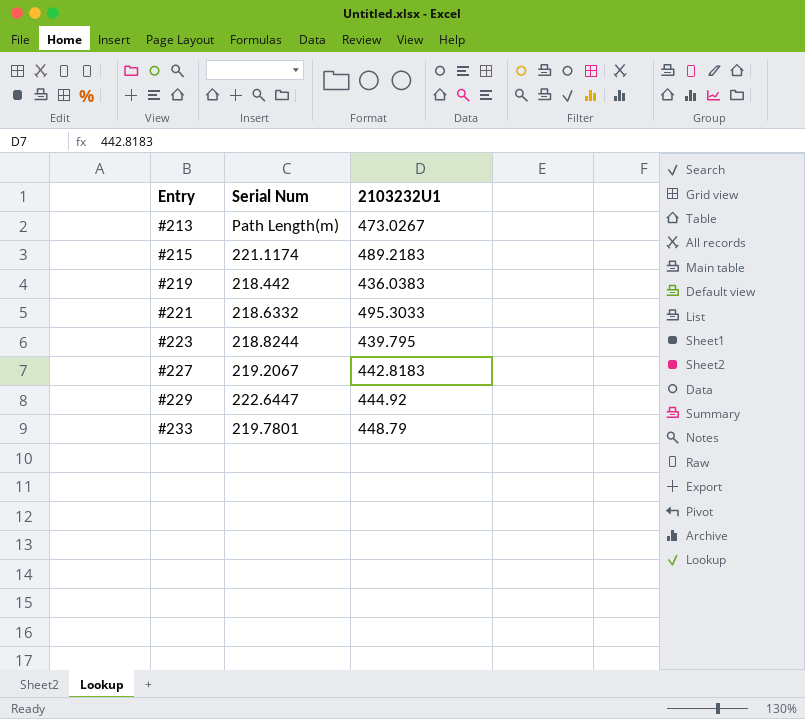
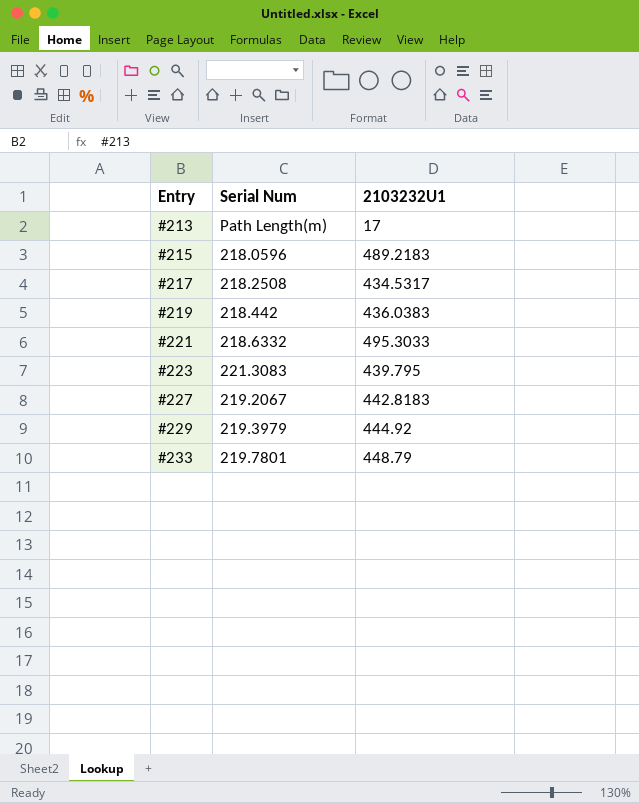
#213 | 2103232U1: 473.0267 -> 17
#215 | Serial Num: 221.1174 -> 218.0596
row #217: none -> 218.2508 | 434.5317
#223 | Serial Num: 218.8244 -> 221.3083
#229 | Serial Num: 222.6447 -> 219.3979

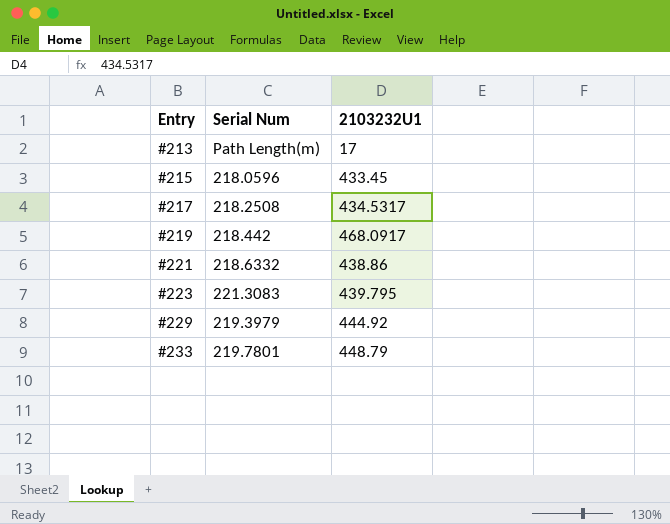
row #227: 219.2067 | 442.8183 -> none
#215 | 2103232U1: 489.2183 -> 433.45
#219 | 2103232U1: 436.0383 -> 468.0917
#221 | 2103232U1: 495.3033 -> 438.86

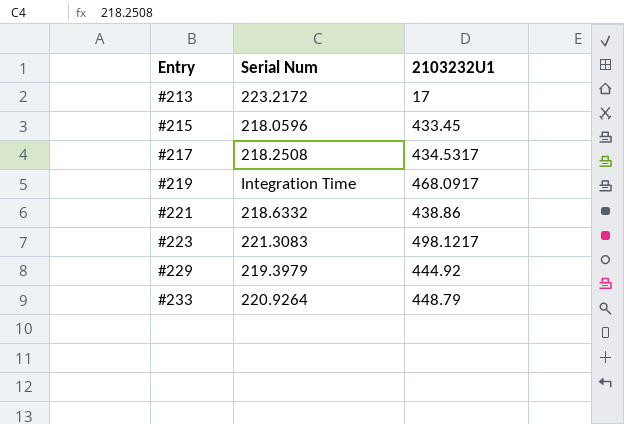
#213 | Serial Num: Path Length(m) -> 223.2172
#219 | Serial Num: 218.442 -> Integration Time
#223 | 2103232U1: 439.795 -> 498.1217
#233 | Serial Num: 219.7801 -> 220.9264

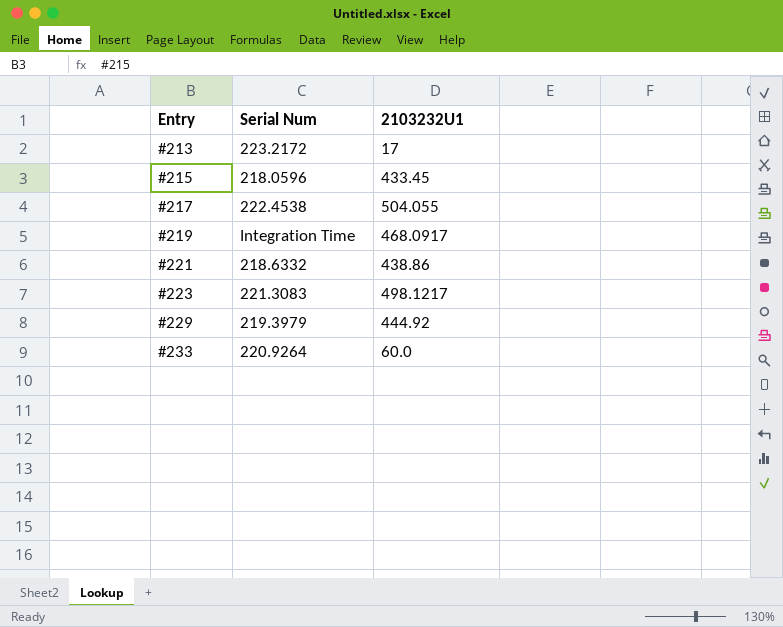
#217 | Serial Num: 218.2508 -> 222.4538
#217 | 2103232U1: 434.5317 -> 504.055
#233 | 2103232U1: 448.79 -> 60.0

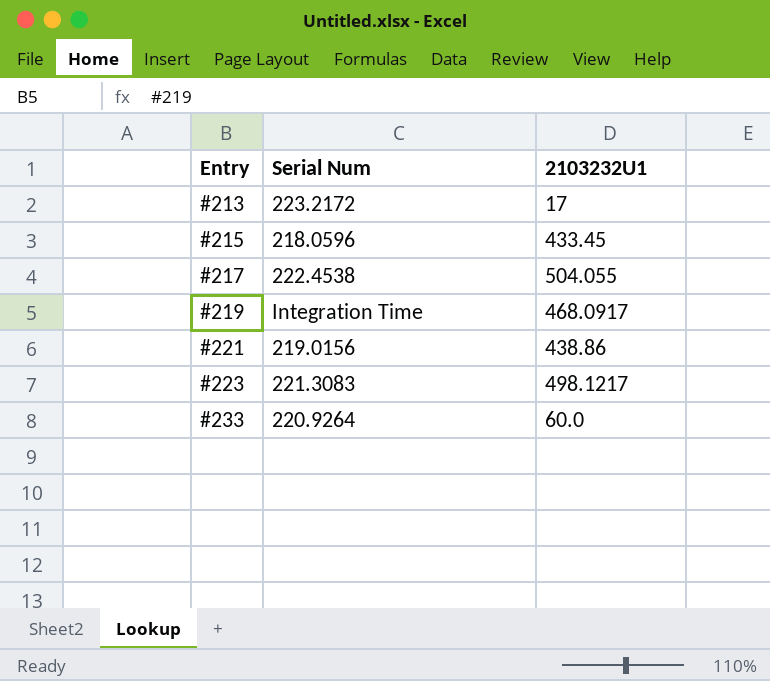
row #229: 219.3979 | 444.92 -> none
#221 | Serial Num: 218.6332 -> 219.0156

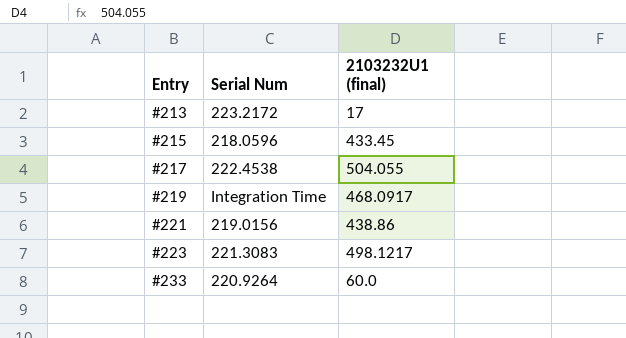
column name: 2103232U1 -> 2103232U1 (final)

